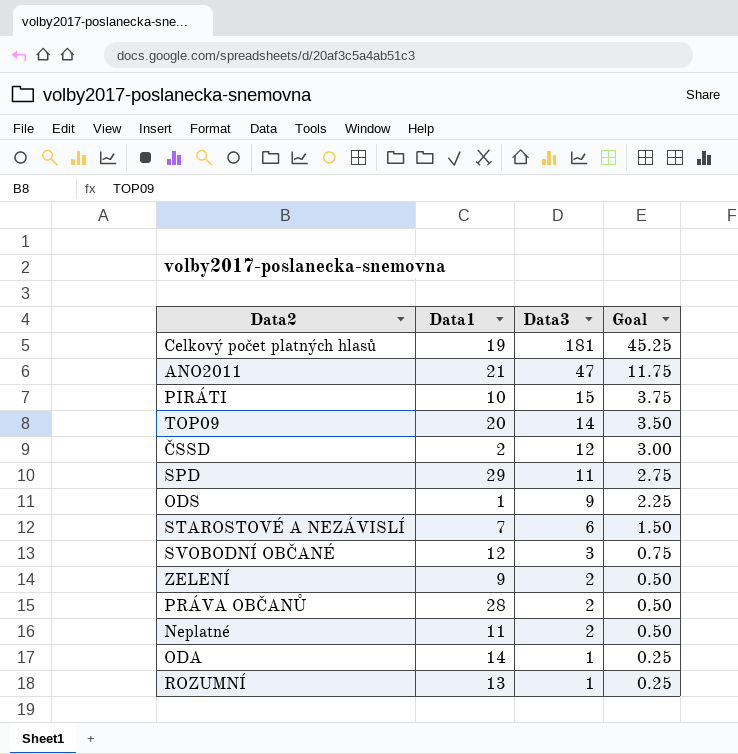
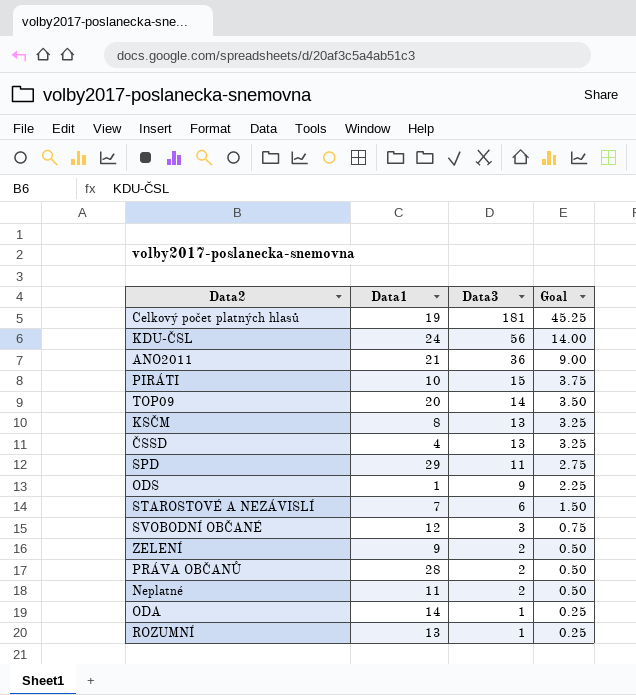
row KDU-ČSL: none -> 24 | 56 | 14.00
ANO2011 | Data3: 47 -> 36
ANO2011 | Goal: 11.75 -> 9.00
row KSČM: none -> 8 | 13 | 3.25
ČSSD | Data1: 2 -> 4
ČSSD | Data3: 12 -> 13
ČSSD | Goal: 3.00 -> 3.25

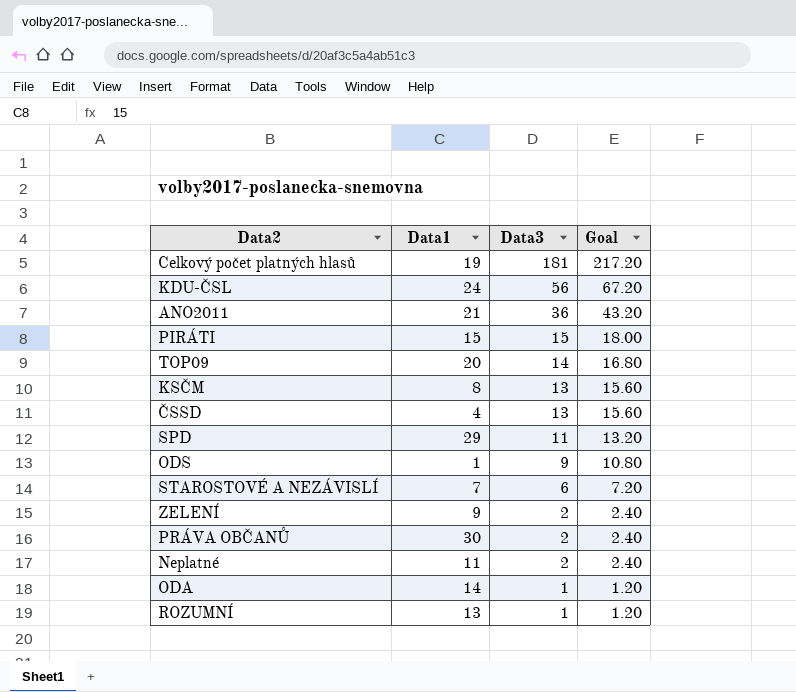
column Goal | formula: [Data3] * 0.25 -> [Data3] * 1.2
row SVOBODNÍ OBČANÉ: 12 | 3 | 0.75 -> none
PIRÁTI | Data1: 10 -> 15
PRÁVA OBČANŮ | Data1: 28 -> 30

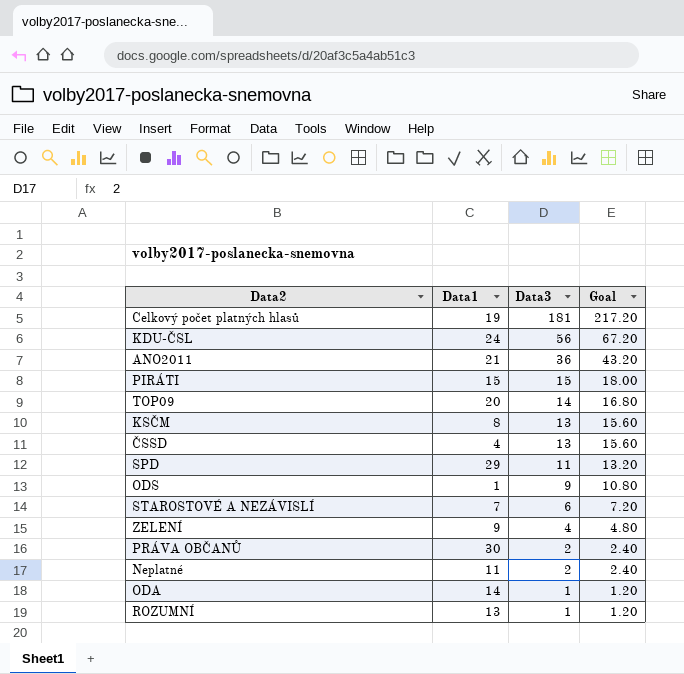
ZELENÍ | Data3: 2 -> 4
ZELENÍ | Goal: 2.40 -> 4.80

